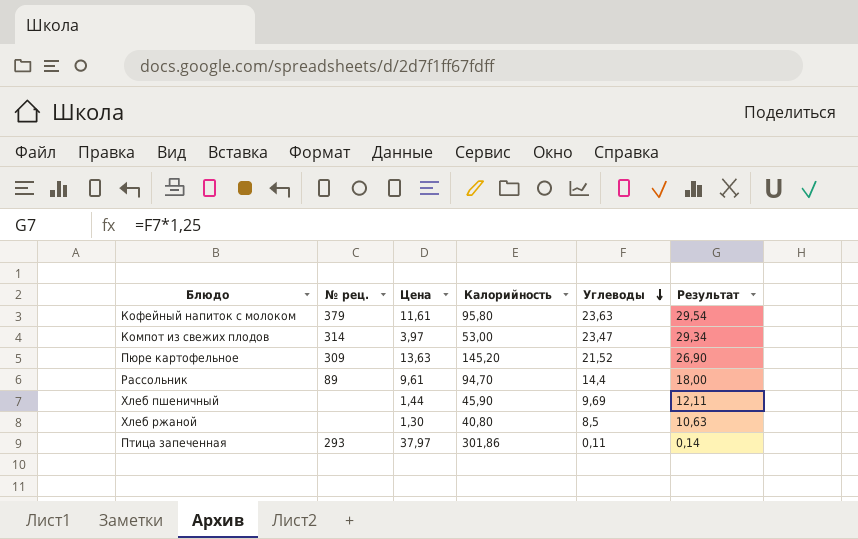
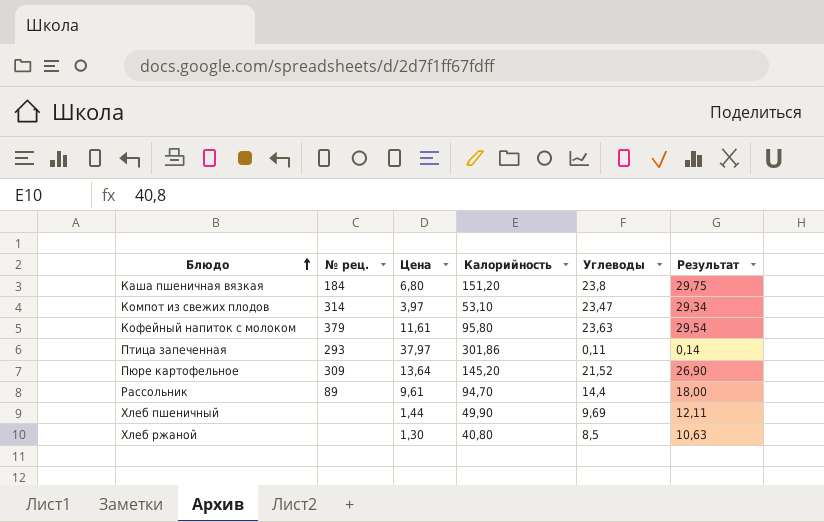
row order: Углеводы descending -> Блюдо ascending
row Каша пшеничная вязкая: none -> 184 | 6,80 | 151,20 | 23,8 | 29,75
Компот из свежих плодов | Калорийность: 53,00 -> 53,10
Пюре картофельное | Цена: 13,63 -> 13,64
Хлеб пшеничный | Калорийность: 45,90 -> 49,90

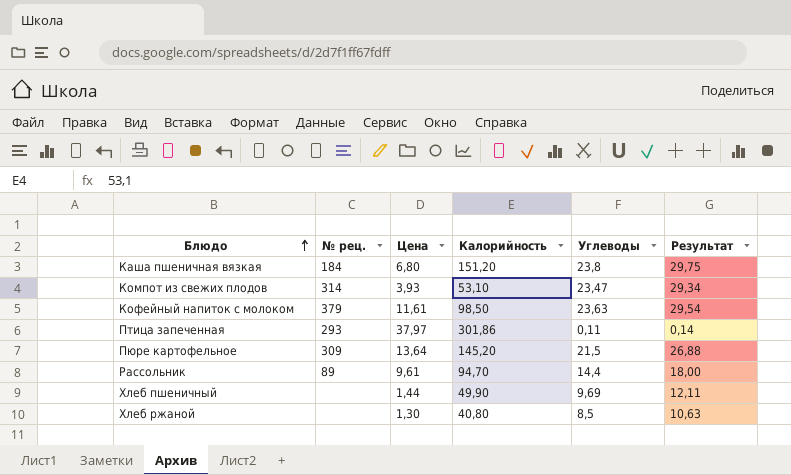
Компот из свежих плодов | Цена: 3,97 -> 3,93
Кофейный напиток с молоком | Калорийность: 95,80 -> 98,50
Пюре картофельное | Углеводы: 21,52 -> 21,5
Пюре картофельное | Результат: 26,90 -> 26,88

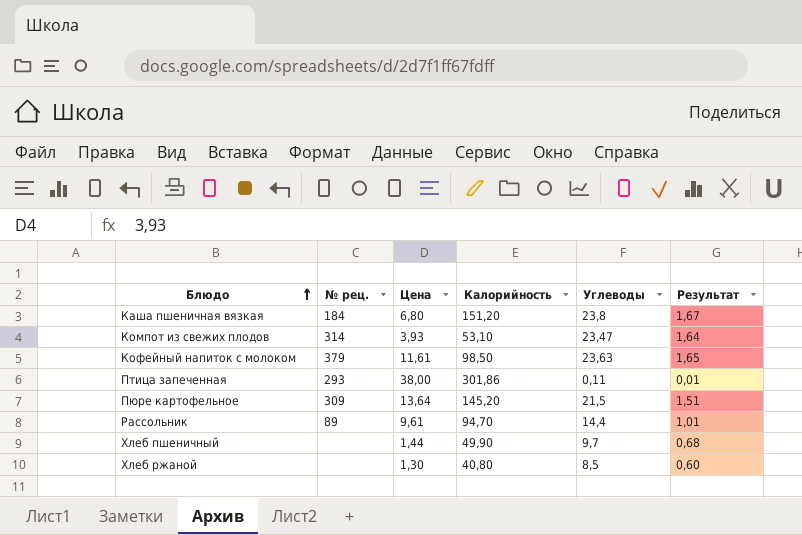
column Результат | formula: [Углеводы] * 1,25 -> [Углеводы] * 0,07
Птица запеченная | Цена: 37,97 -> 38,00
Хлеб пшеничный | Углеводы: 9,69 -> 9,7

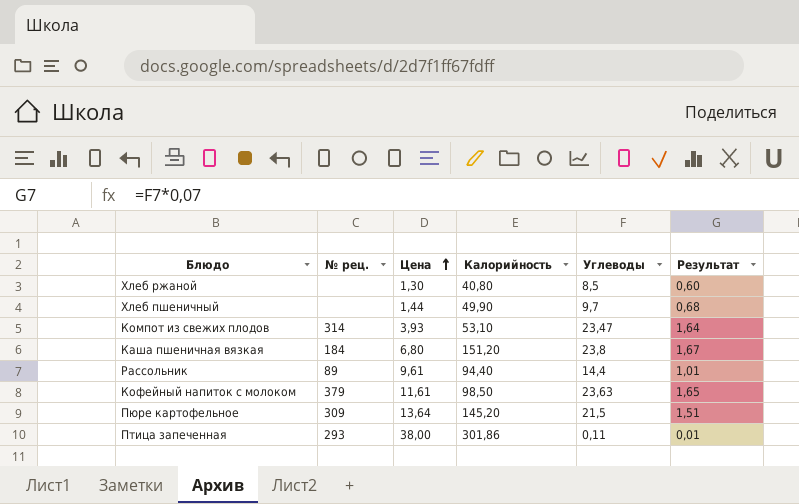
row order: Блюдо ascending -> Цена ascending
Рассольник | Калорийность: 94,70 -> 94,40

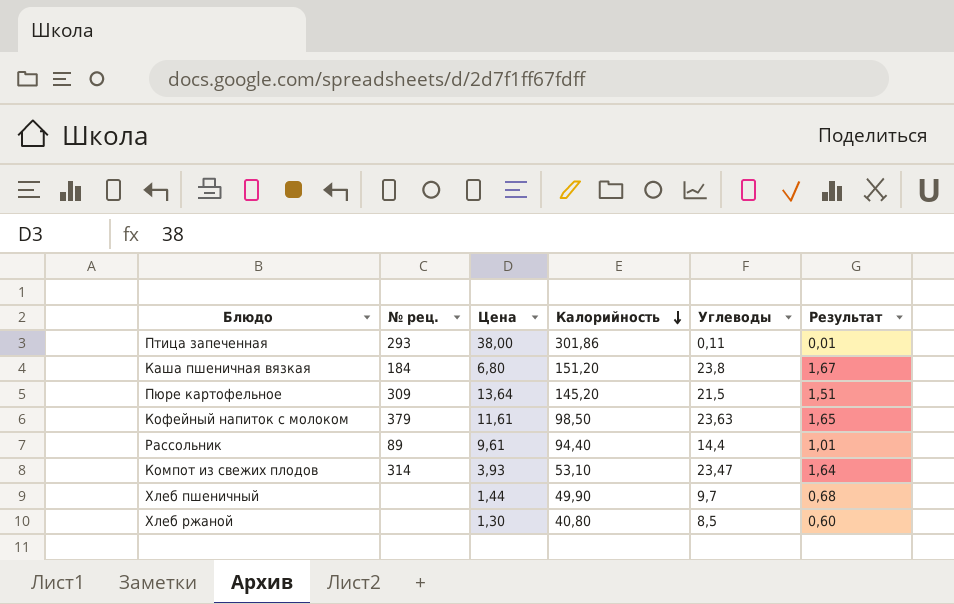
row order: Цена ascending -> Калорийность descending

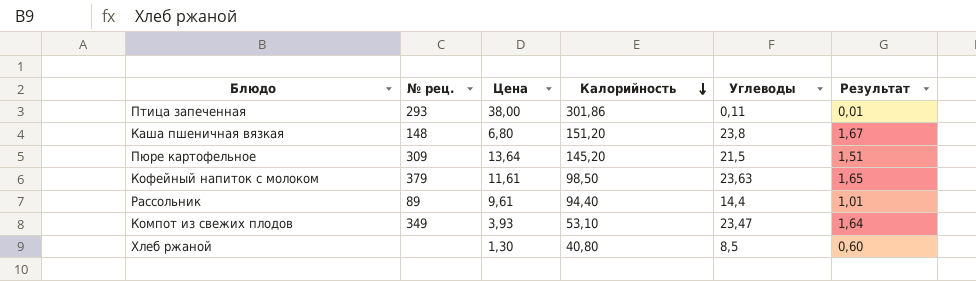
row Хлеб пшеничный: none | 1,44 | 49,90 | 9,7 | 0,68 -> none
Каша пшеничная вязкая | № рец.: 184 -> 148
Компот из свежих плодов | № рец.: 314 -> 349

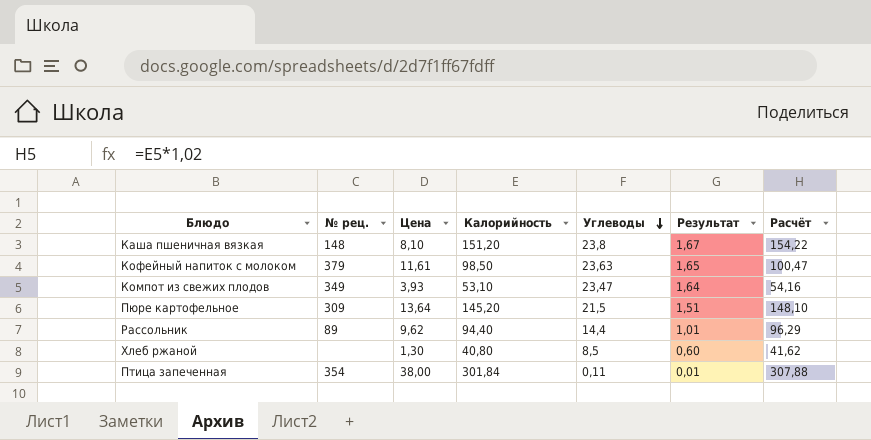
row order: Калорийность descending -> Углеводы descending
column Расчёт | formula: none -> [Калорийность] * 1,02
Каша пшеничная вязкая | Цена: 6,80 -> 8,10
Рассольник | Цена: 9,61 -> 9,62
Птица запеченная | № рец.: 293 -> 354
Птица запеченная | Калорийность: 301,86 -> 301,84

